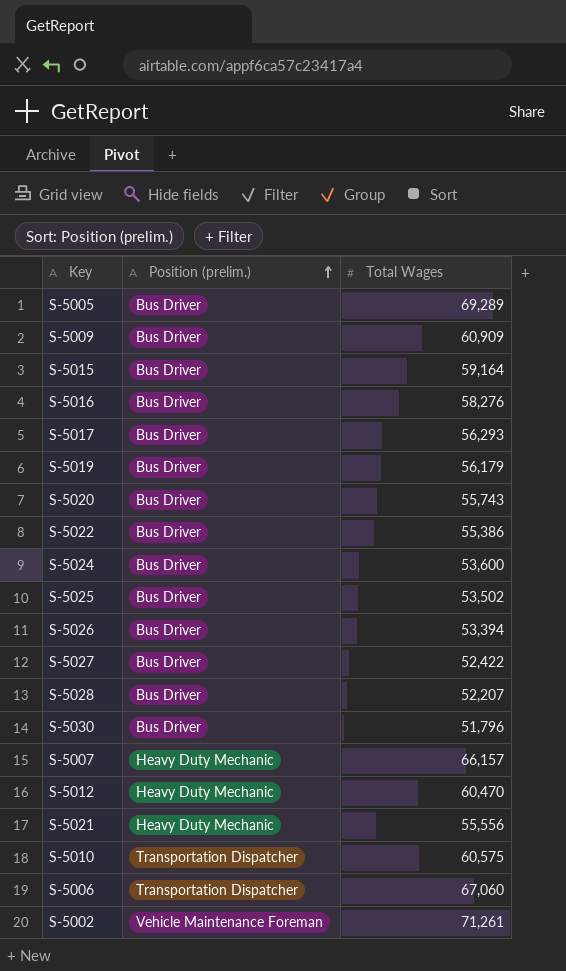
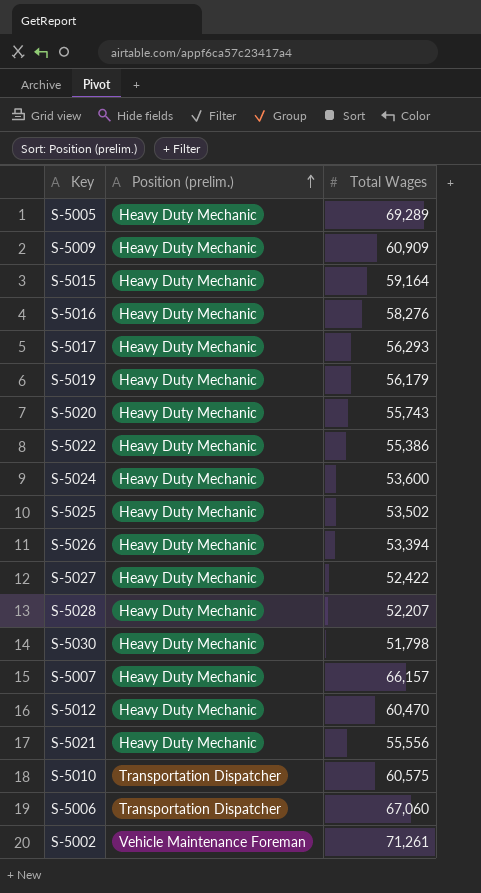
S-5005 | Position (prelim.): Bus Driver -> Heavy Duty Mechanic
S-5009 | Position (prelim.): Bus Driver -> Heavy Duty Mechanic
S-5015 | Position (prelim.): Bus Driver -> Heavy Duty Mechanic
S-5016 | Position (prelim.): Bus Driver -> Heavy Duty Mechanic
S-5017 | Position (prelim.): Bus Driver -> Heavy Duty Mechanic
S-5019 | Position (prelim.): Bus Driver -> Heavy Duty Mechanic
S-5020 | Position (prelim.): Bus Driver -> Heavy Duty Mechanic
S-5022 | Position (prelim.): Bus Driver -> Heavy Duty Mechanic
S-5024 | Position (prelim.): Bus Driver -> Heavy Duty Mechanic
S-5025 | Position (prelim.): Bus Driver -> Heavy Duty Mechanic
S-5026 | Position (prelim.): Bus Driver -> Heavy Duty Mechanic
S-5027 | Position (prelim.): Bus Driver -> Heavy Duty Mechanic
S-5028 | Position (prelim.): Bus Driver -> Heavy Duty Mechanic
S-5030 | Position (prelim.): Bus Driver -> Heavy Duty Mechanic
S-5030 | Total Wages: 51,796 -> 51,798

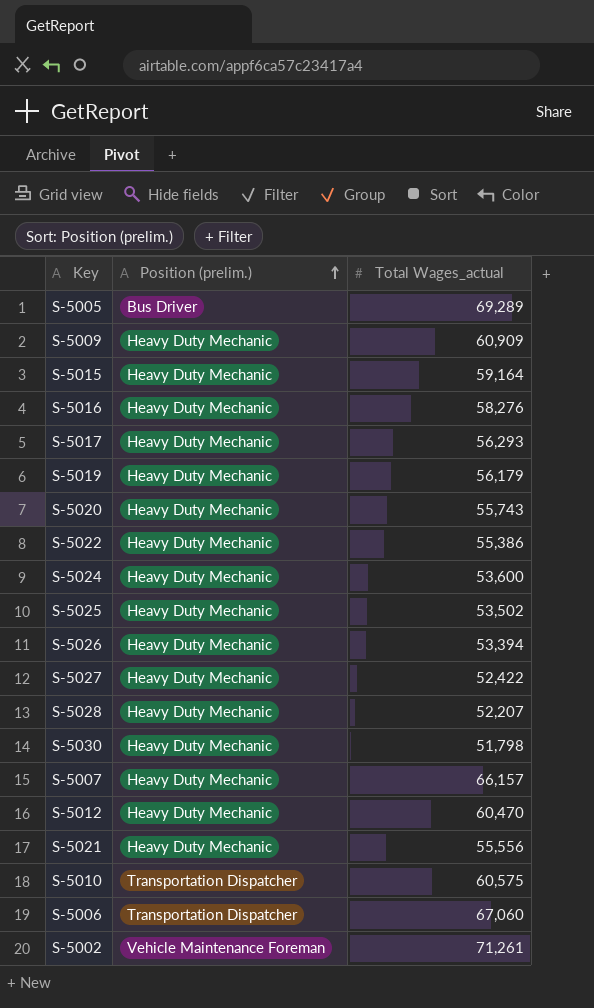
column name: Total Wages -> Total Wages_actual
S-5005 | Position (prelim.): Heavy Duty Mechanic -> Bus Driver

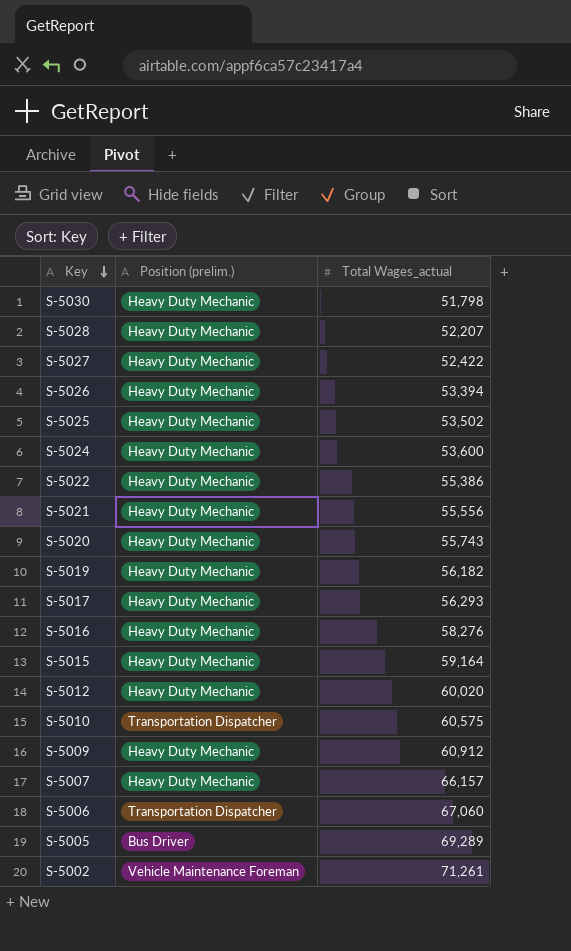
row order: Position (prelim.) ascending -> Key descending
S-5019 | Total Wages_actual: 56,179 -> 56,182
S-5012 | Total Wages_actual: 60,470 -> 60,020
S-5009 | Total Wages_actual: 60,909 -> 60,912

